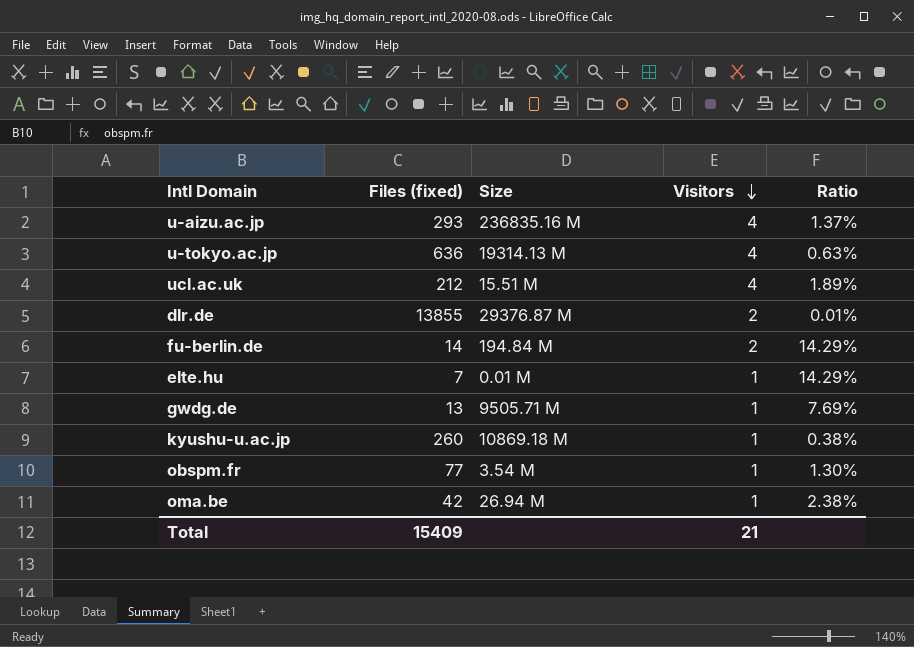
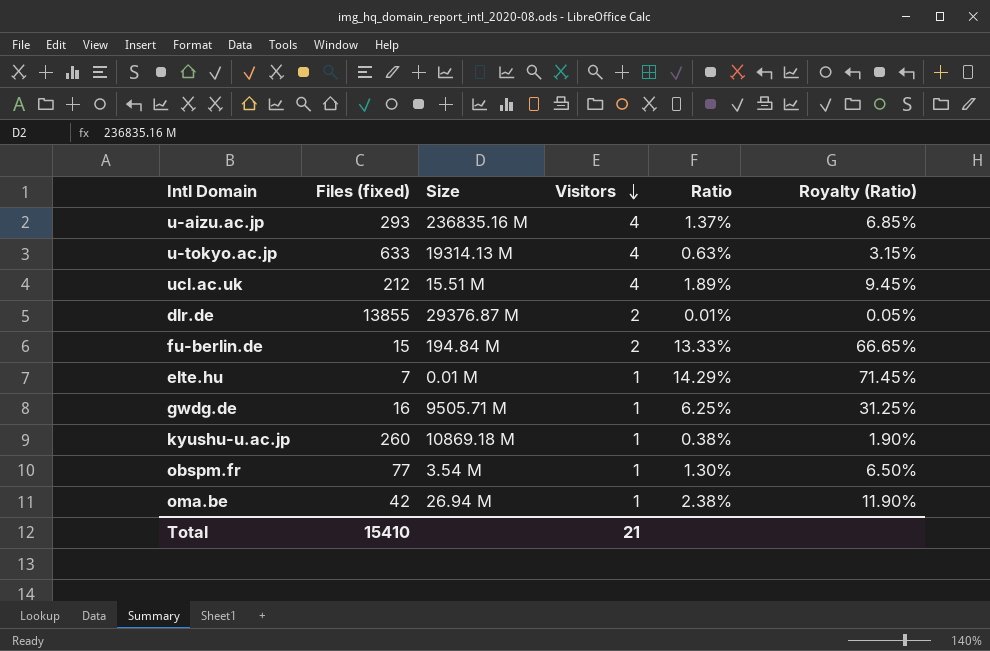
column Royalty (Ratio) | formula: none -> [Ratio] * 5
u-tokyo.ac.jp | Files (fixed): 636 -> 633
fu-berlin.de | Files (fixed): 14 -> 15
fu-berlin.de | Ratio: 14.29% -> 13.33%
gwdg.de | Files (fixed): 13 -> 16
gwdg.de | Ratio: 7.69% -> 6.25%
Total | Files (fixed): 15409 -> 15410

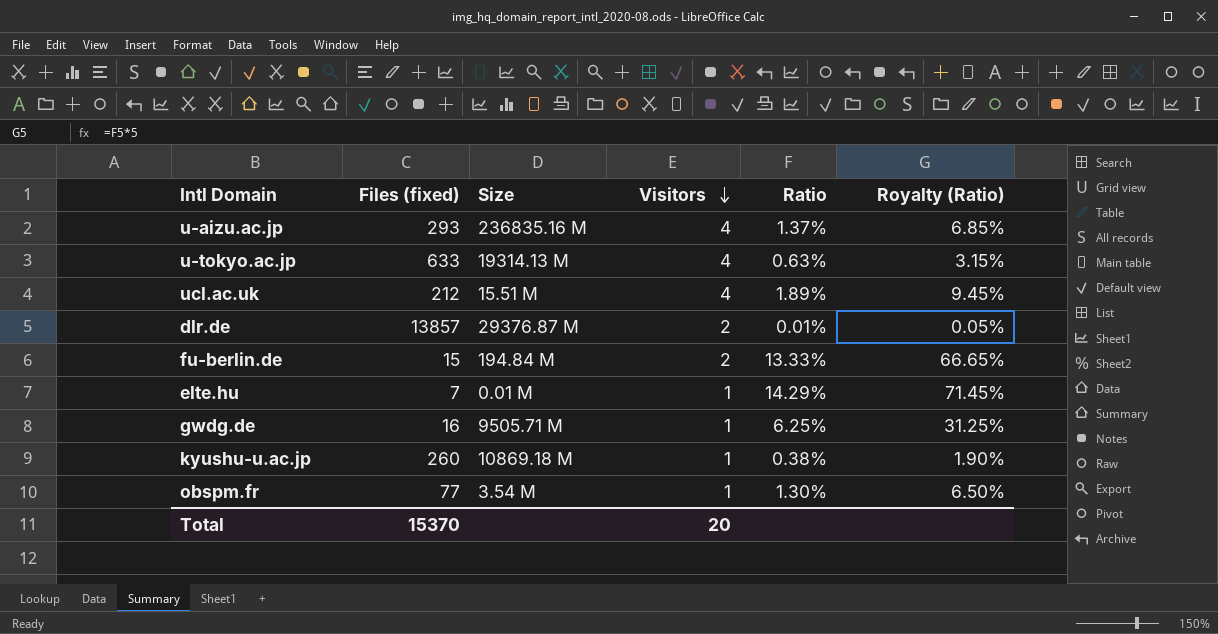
row oma.be: 42 | 26.94 M | 1 | 2.38% | 11.90% -> none
dlr.de | Files (fixed): 13855 -> 13857
Total | Files (fixed): 15410 -> 15370
Total | Visitors: 21 -> 20

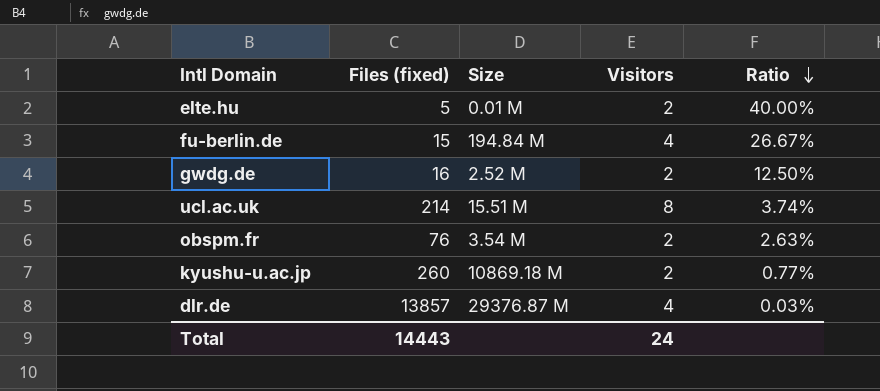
row order: Visitors descending -> Ratio descending
column Royalty (Ratio) | formula: [Ratio] * 5 -> none
row u-aizu.ac.jp: 293 | 236835.16 M | 4 | 1.37% | 6.85% -> none
row u-tokyo.ac.jp: 633 | 19314.13 M | 4 | 0.63% | 3.15% -> none
elte.hu | Files (fixed): 7 -> 5
elte.hu | Visitors: 1 -> 2
elte.hu | Ratio: 14.29% -> 40.00%
fu-berlin.de | Visitors: 2 -> 4
fu-berlin.de | Ratio: 13.33% -> 26.67%
gwdg.de | Size: 9505.71 M -> 2.52 M
gwdg.de | Visitors: 1 -> 2
gwdg.de | Ratio: 6.25% -> 12.50%
ucl.ac.uk | Files (fixed): 212 -> 214
ucl.ac.uk | Visitors: 4 -> 8
ucl.ac.uk | Ratio: 1.89% -> 3.74%
obspm.fr | Files (fixed): 77 -> 76
obspm.fr | Visitors: 1 -> 2
obspm.fr | Ratio: 1.30% -> 2.63%
kyushu-u.ac.jp | Visitors: 1 -> 2
kyushu-u.ac.jp | Ratio: 0.38% -> 0.77%
dlr.de | Visitors: 2 -> 4
dlr.de | Ratio: 0.01% -> 0.03%
Total | Files (fixed): 15370 -> 14443
Total | Visitors: 20 -> 24

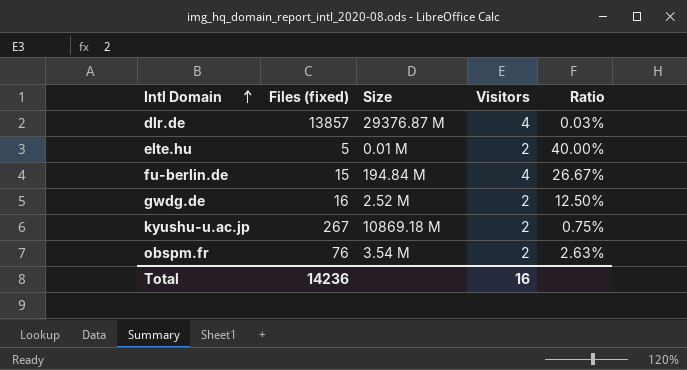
row order: Ratio descending -> Intl Domain ascending
row ucl.ac.uk: 214 | 15.51 M | 8 | 3.74% -> none
kyushu-u.ac.jp | Files (fixed): 260 -> 267
kyushu-u.ac.jp | Ratio: 0.77% -> 0.75%
Total | Files (fixed): 14443 -> 14236
Total | Visitors: 24 -> 16

